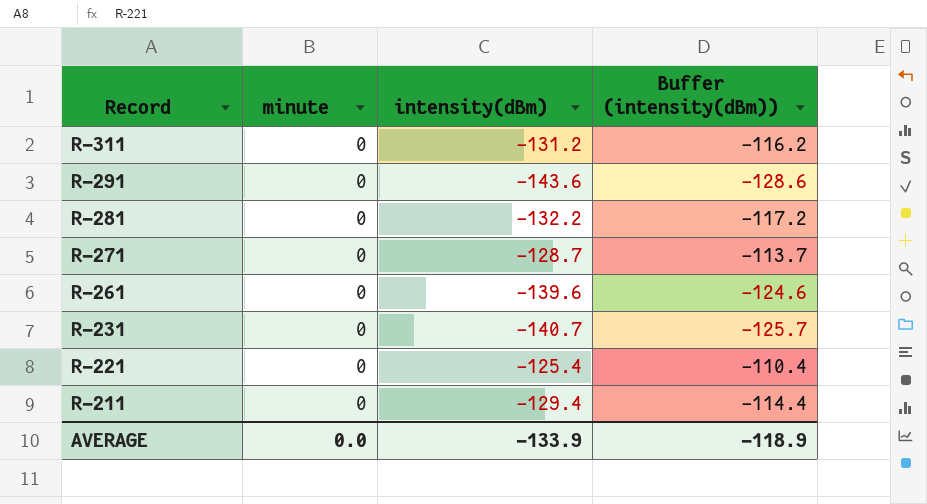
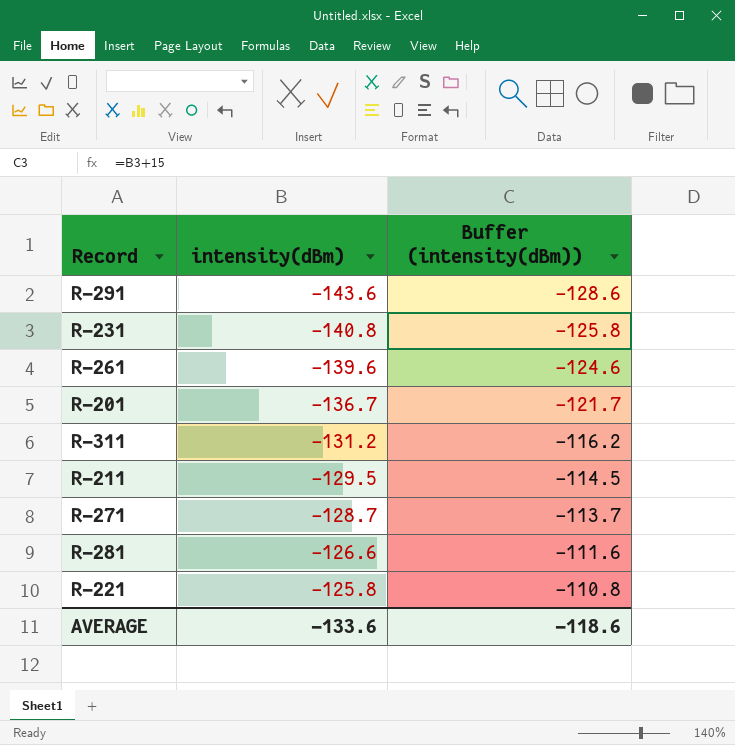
row order: Record descending -> intensity(dBm) ascending
column minute | position: 2 -> none
R-231 | intensity(dBm): -140.7 -> -140.8
R-231 | Buffer (intensity(dBm)): -125.7 -> -125.8
row R-201: none -> -136.7 | -121.7
R-211 | intensity(dBm): -129.4 -> -129.5
R-211 | Buffer (intensity(dBm)): -114.4 -> -114.5
R-281 | intensity(dBm): -132.2 -> -126.6
R-281 | Buffer (intensity(dBm)): -117.2 -> -111.6
R-221 | intensity(dBm): -125.4 -> -125.8
R-221 | Buffer (intensity(dBm)): -110.4 -> -110.8
AVERAGE | intensity(dBm): -133.9 -> -133.6
AVERAGE | Buffer (intensity(dBm)): -118.9 -> -118.6

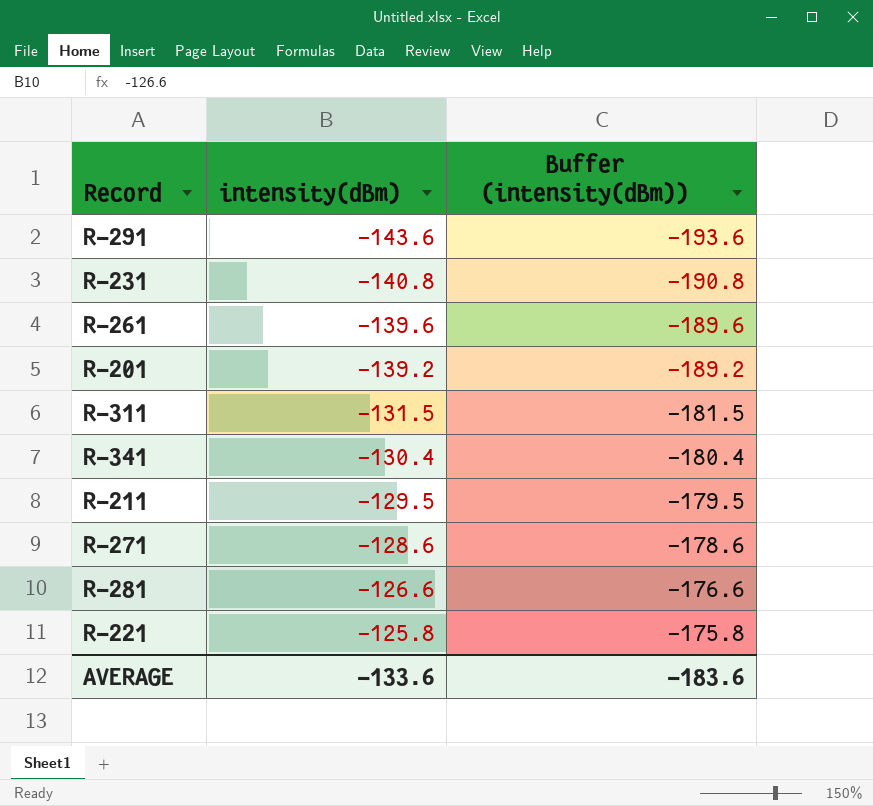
column Buffer (intensity(dBm)) | formula: [intensity(dBm)] + 15 -> [intensity(dBm)] - 50
R-201 | intensity(dBm): -136.7 -> -139.2
R-311 | intensity(dBm): -131.2 -> -131.5
row R-341: none -> -130.4 | -180.4
R-271 | intensity(dBm): -128.7 -> -128.6
AVERAGE | Buffer (intensity(dBm)): -118.6 -> -183.6

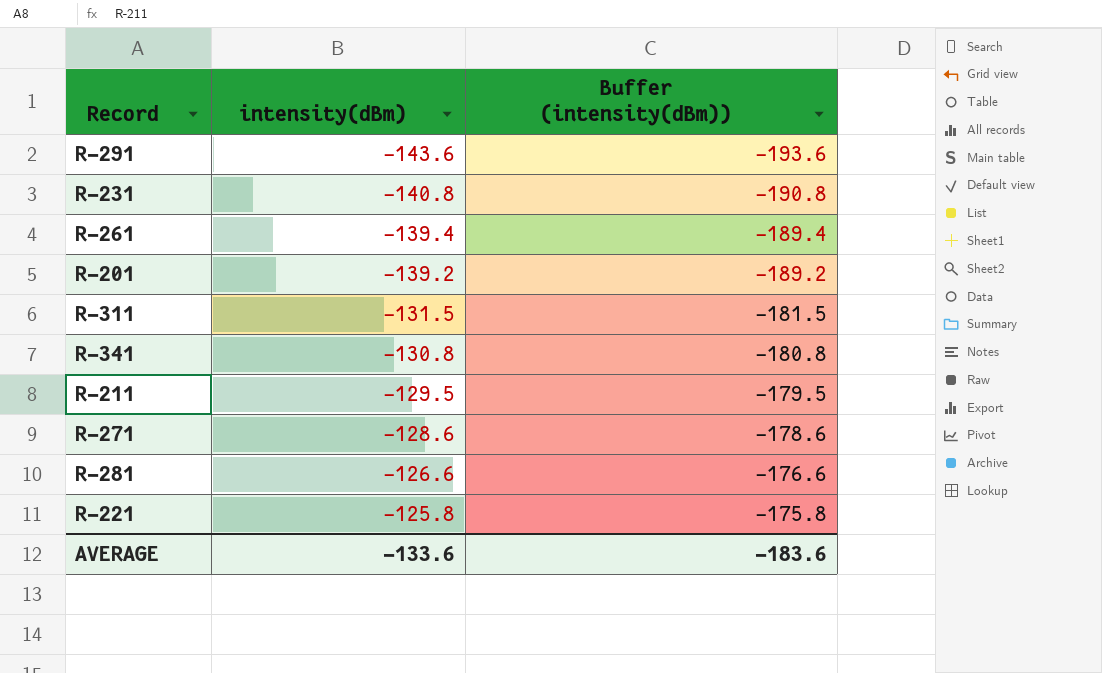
R-261 | intensity(dBm): -139.6 -> -139.4
R-261 | Buffer (intensity(dBm)): -189.6 -> -189.4
R-341 | intensity(dBm): -130.4 -> -130.8
R-341 | Buffer (intensity(dBm)): -180.4 -> -180.8

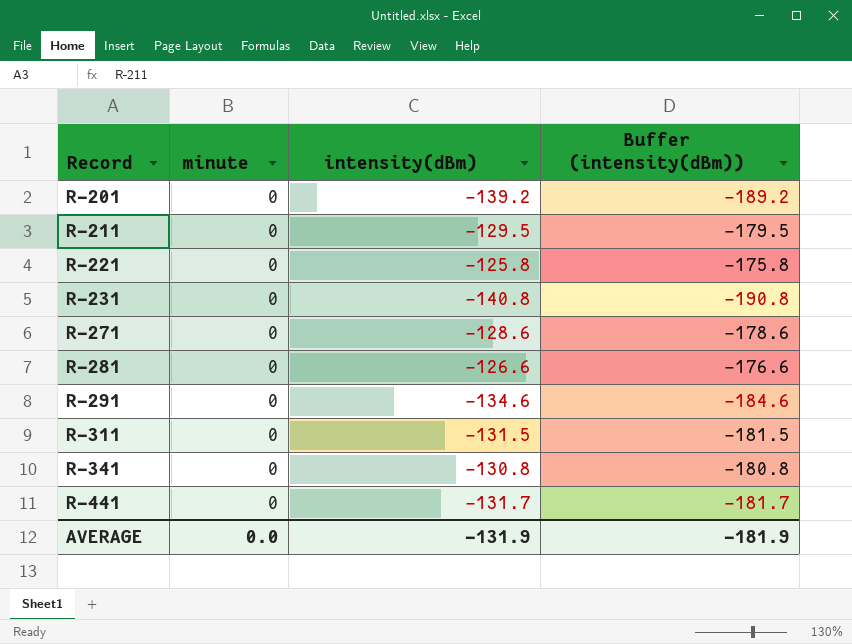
row order: intensity(dBm) ascending -> Record ascending
column minute | position: none -> 2
row R-261: -139.4 | -189.4 -> none
R-291 | intensity(dBm): -143.6 -> -134.6
R-291 | Buffer (intensity(dBm)): -193.6 -> -184.6
row R-441: none -> 0 | -131.7 | -181.7
AVERAGE | intensity(dBm): -133.6 -> -131.9
AVERAGE | Buffer (intensity(dBm)): -183.6 -> -181.9

